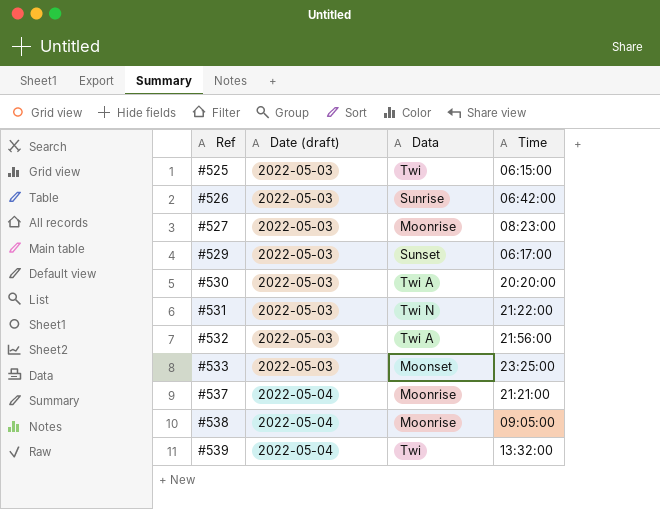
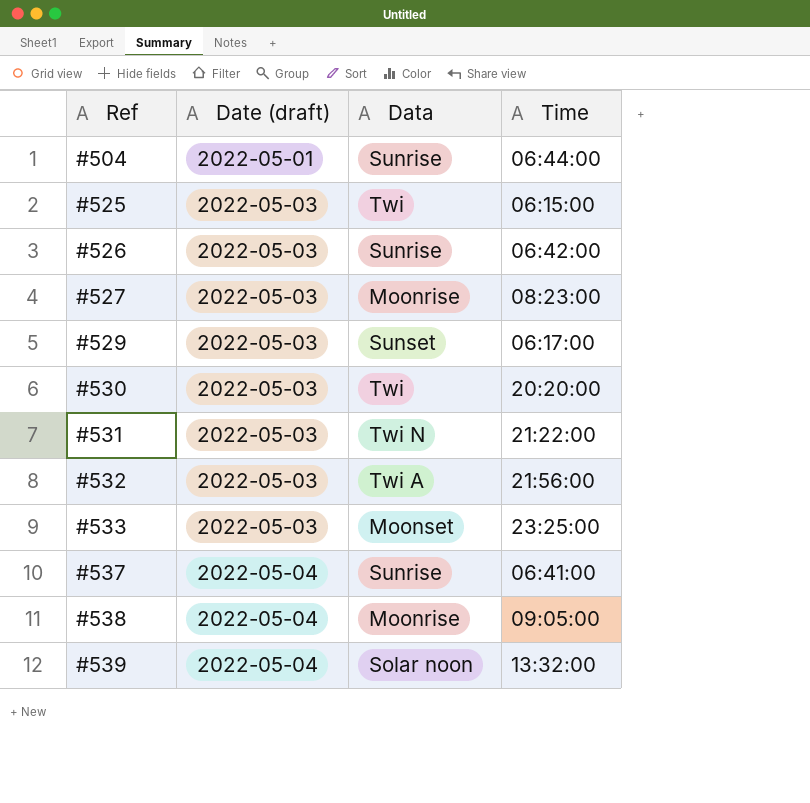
row #504: none -> 2022-05-01 | Sunrise | 06:44:00
#530 | Data: Twi A -> Twi
#537 | Data: Moonrise -> Sunrise
#537 | Time: 21:21:00 -> 06:41:00
#539 | Data: Twi -> Solar noon

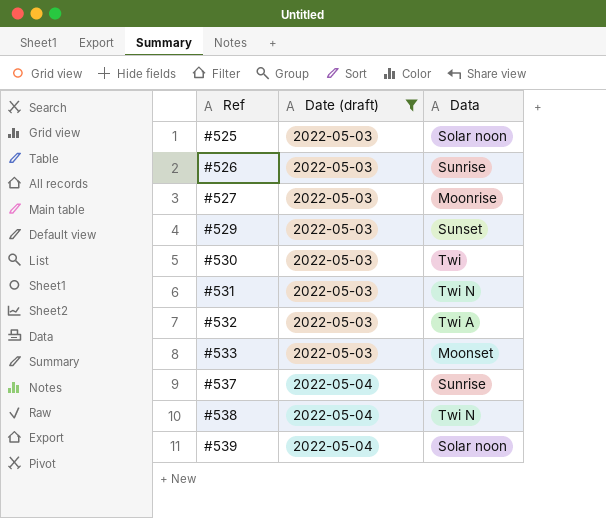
filter: none -> Date (draft) != 2022-05-01
column Time | position: 4 -> none
#525 | Data: Twi -> Solar noon
#538 | Data: Moonrise -> Twi N

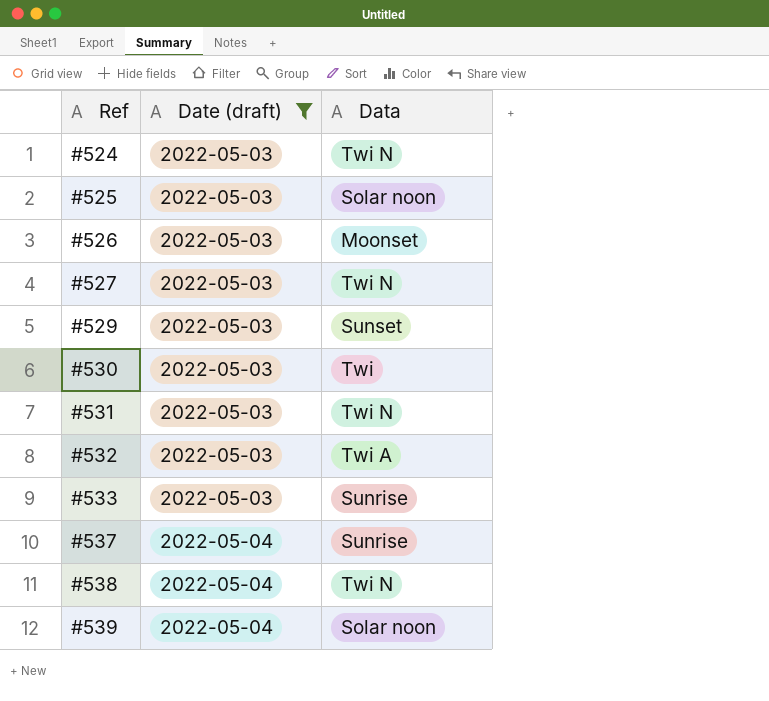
row #524: none -> 2022-05-03 | Twi N
#526 | Data: Sunrise -> Moonset
#527 | Data: Moonrise -> Twi N
#533 | Data: Moonset -> Sunrise

